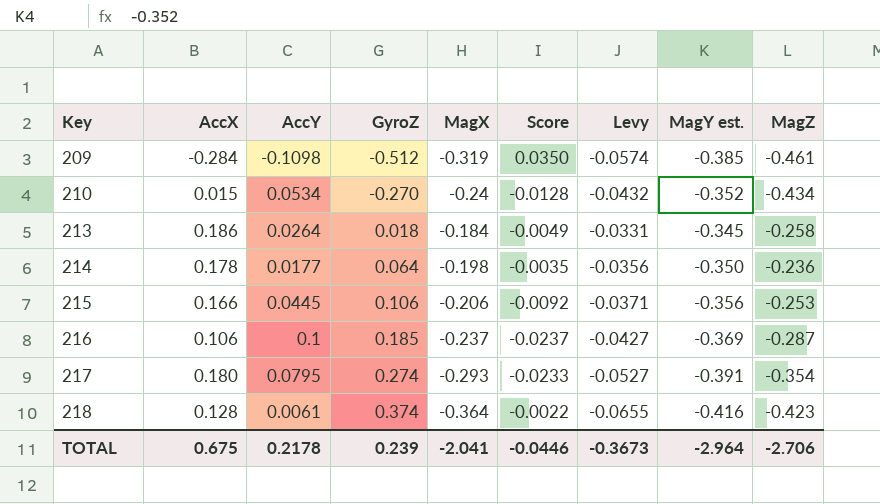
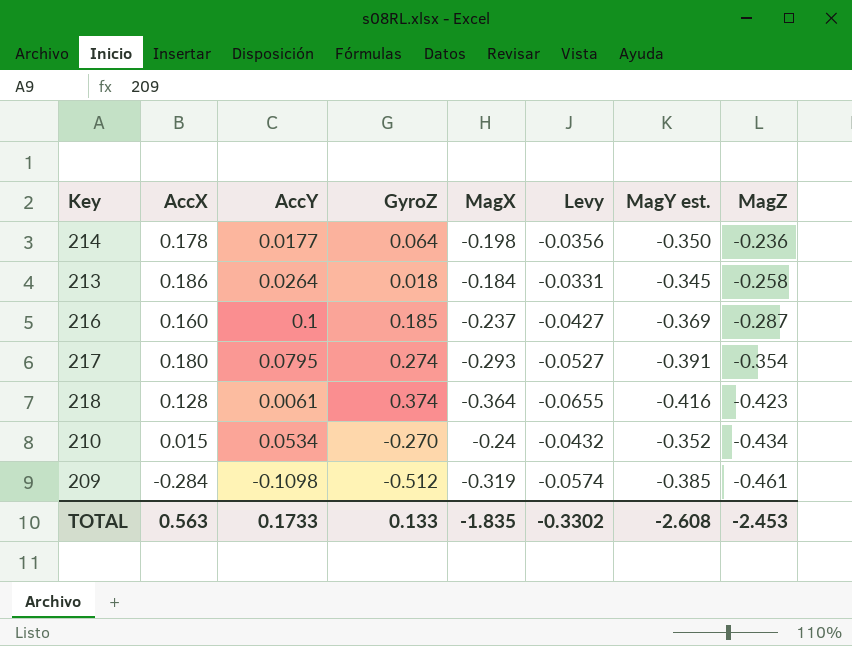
row order: Key ascending -> MagZ descending
column Score | formula: [AccY] * [MagX] -> none
row 215: 0.166 | 0.0445 | 0.106 | -0.206 | -0.0092 | -0.0371 | -0.356 | -0.253 -> none
216 | AccX: 0.106 -> 0.160
TOTAL | AccX: 0.675 -> 0.563
TOTAL | AccY: 0.2178 -> 0.1733
TOTAL | GyroZ: 0.239 -> 0.133
TOTAL | MagX: -2.041 -> -1.835
TOTAL | Levy: -0.3673 -> -0.3302
TOTAL | MagY est.: -2.964 -> -2.608
TOTAL | MagZ: -2.706 -> -2.453

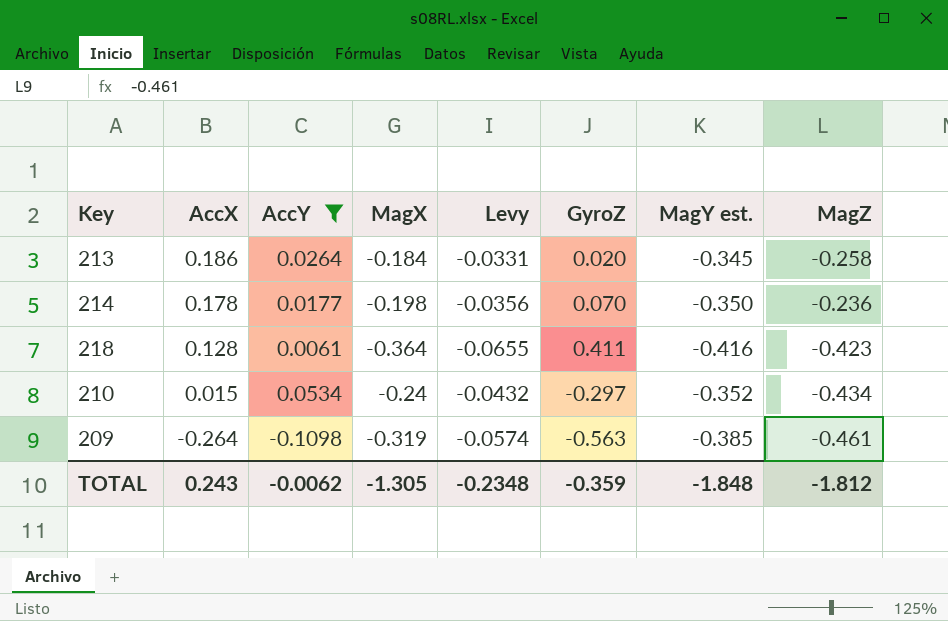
filter: none -> AccY <= 0.0534
row order: MagZ descending -> AccX descending
column GyroZ | position: 4 -> 6
213 | GyroZ: 0.018 -> 0.020
214 | GyroZ: 0.064 -> 0.070
218 | GyroZ: 0.374 -> 0.411
210 | GyroZ: -0.270 -> -0.297
209 | AccX: -0.284 -> -0.264
209 | GyroZ: -0.512 -> -0.563
TOTAL | AccX: 0.563 -> 0.243
TOTAL | AccY: 0.1733 -> -0.0062
TOTAL | MagX: -1.835 -> -1.305
TOTAL | Levy: -0.3302 -> -0.2348
TOTAL | GyroZ: 0.133 -> -0.359
TOTAL | MagY est.: -2.608 -> -1.848
TOTAL | MagZ: -2.453 -> -1.812

